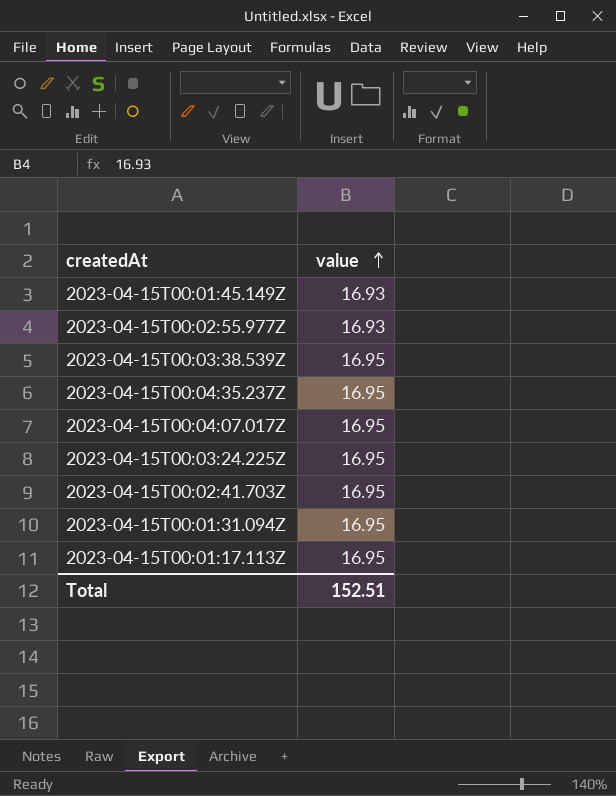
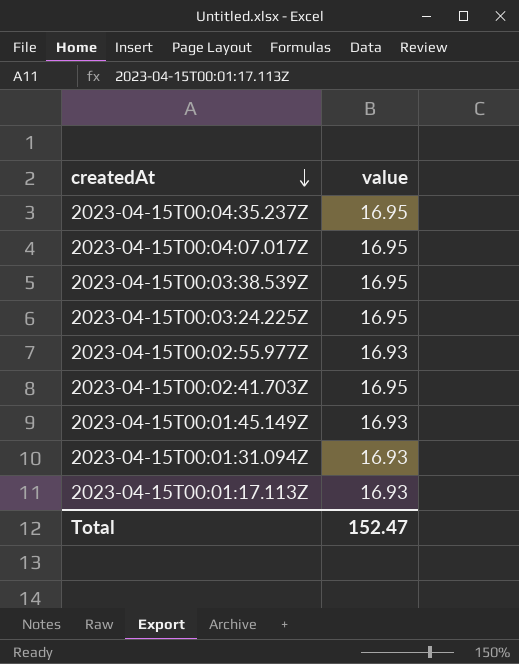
row order: value ascending -> createdAt descending
2023-04-15T00:01:31.094Z | value: 16.95 -> 16.93
2023-04-15T00:01:17.113Z | value: 16.95 -> 16.93
Total | value: 152.51 -> 152.47

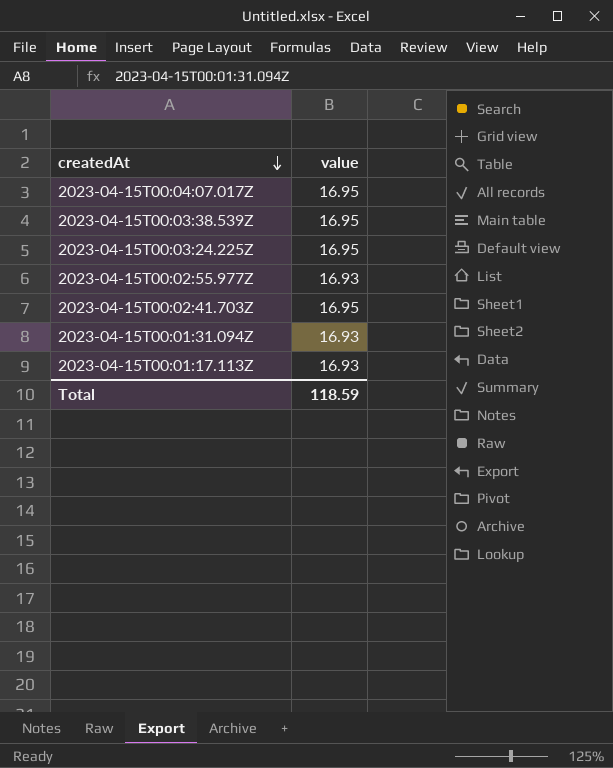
row 2023-04-15T00:04:35.237Z: 16.95 -> none
row 2023-04-15T00:01:45.149Z: 16.93 -> none
Total | value: 152.47 -> 118.59

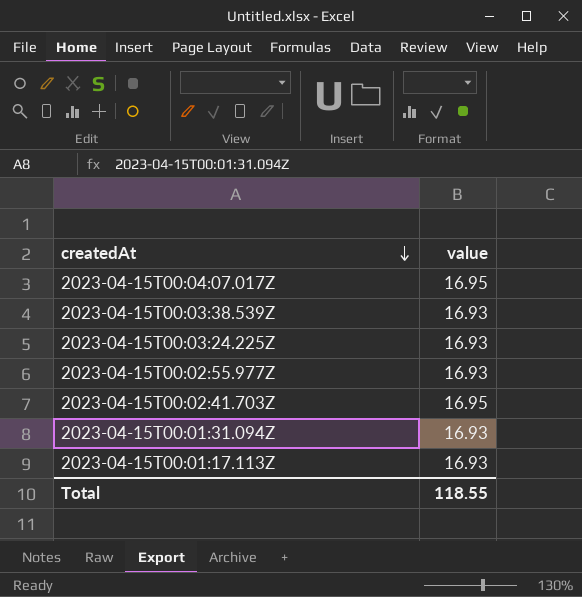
2023-04-15T00:03:38.539Z | value: 16.95 -> 16.93
2023-04-15T00:03:24.225Z | value: 16.95 -> 16.93
Total | value: 118.59 -> 118.55

